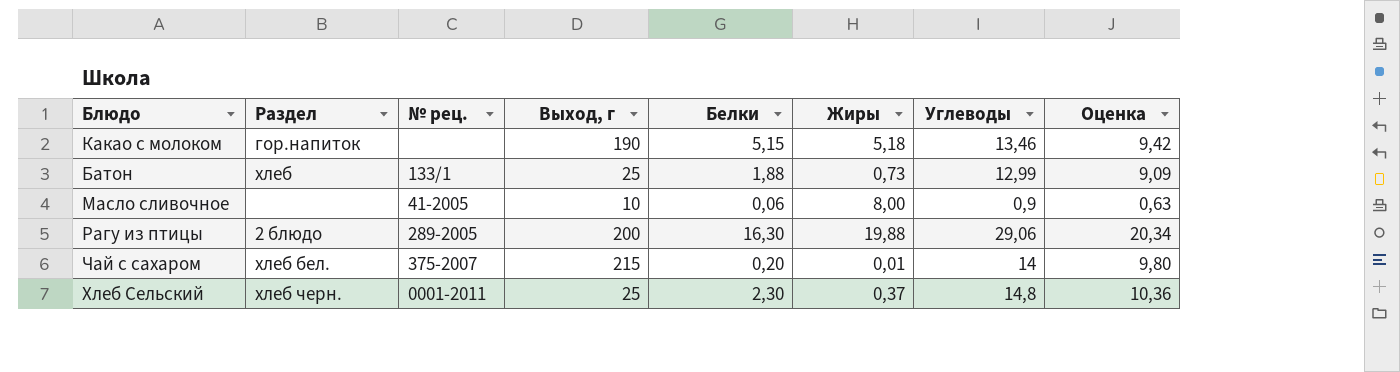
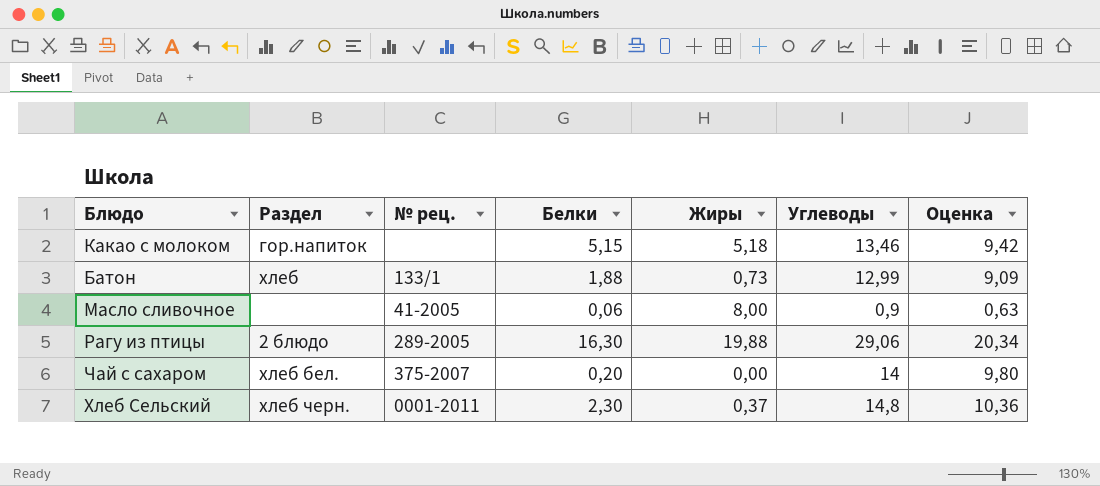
column Выход, г | position: 4 -> none
Чай с сахаром | Жиры: 0,01 -> 0,00

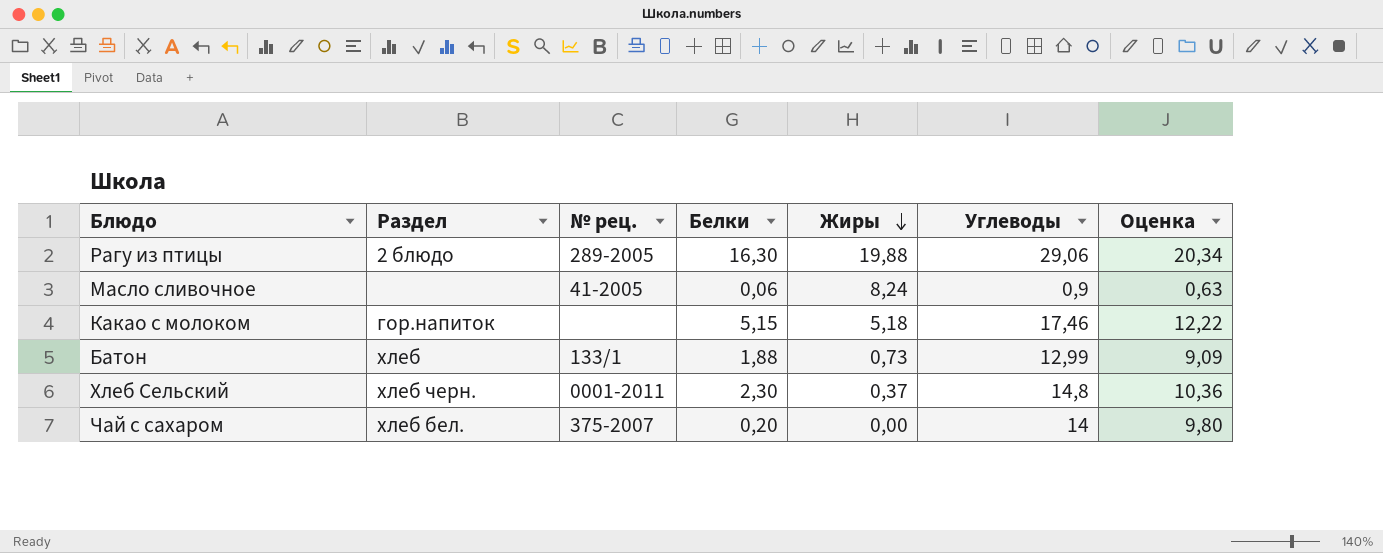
row order: none -> Жиры descending
Масло сливочное | Жиры: 8,00 -> 8,24
Какао с молоком | Углеводы: 13,46 -> 17,46
Какао с молоком | Оценка: 9,42 -> 12,22

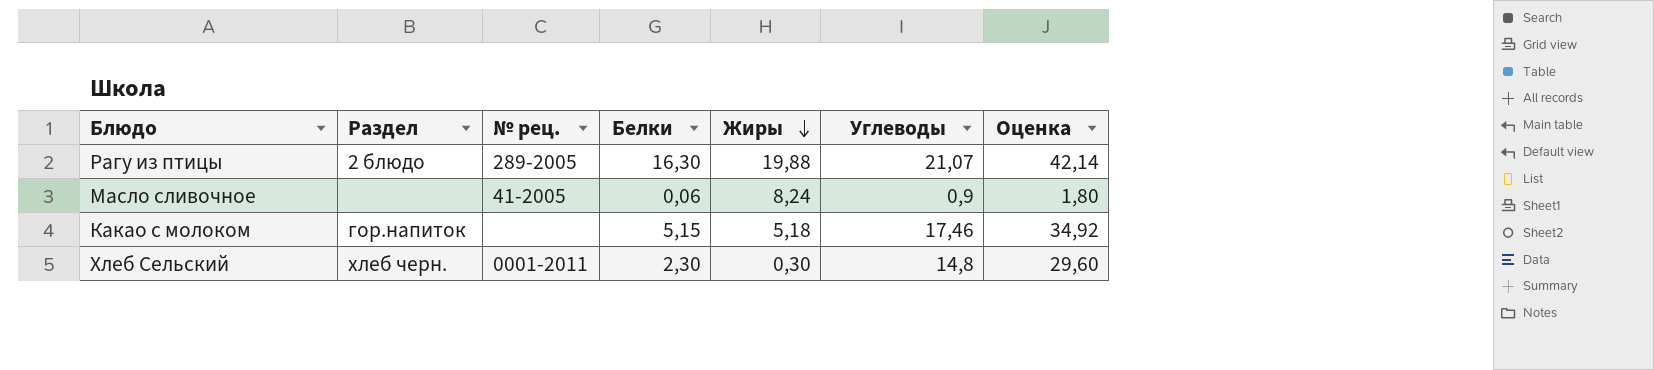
column Оценка | formula: [Углеводы] * 0,7 -> [Углеводы] * 2
row Батон: хлеб | 133/1 | 1,88 | 0,73 | 12,99 | 9,09 -> none
row Чай с сахаром: хлеб бел. | 375-2007 | 0,20 | 0,00 | 14 | 9,80 -> none
Рагу из птицы | Углеводы: 29,06 -> 21,07
Хлеб Сельский | Жиры: 0,37 -> 0,30

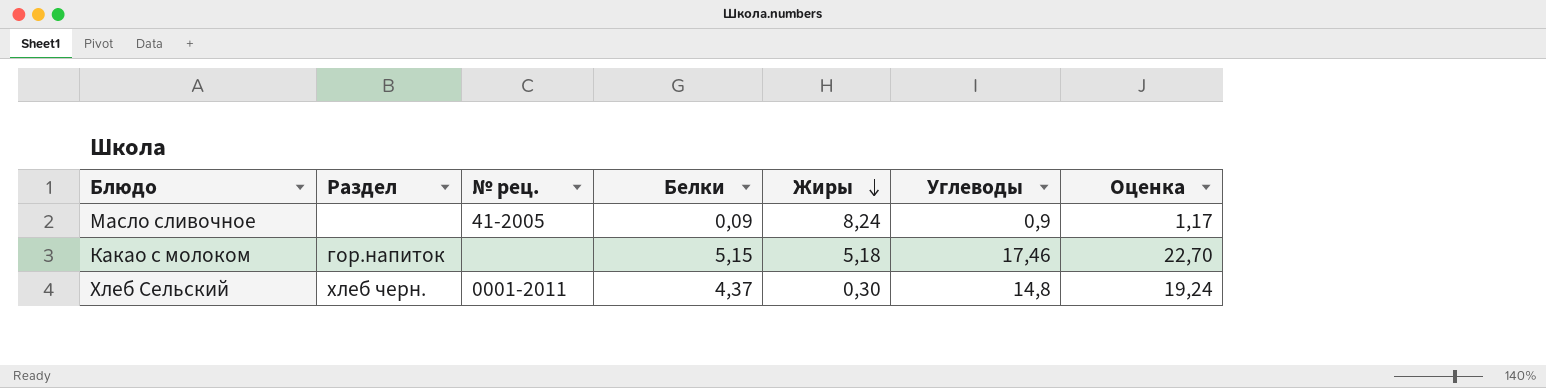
column Оценка | formula: [Углеводы] * 2 -> [Углеводы] * 1,3
row Рагу из птицы: 2 блюдо | 289-2005 | 16,30 | 19,88 | 21,07 | 42,14 -> none
Масло сливочное | Белки: 0,06 -> 0,09
Хлеб Сельский | Белки: 2,30 -> 4,37

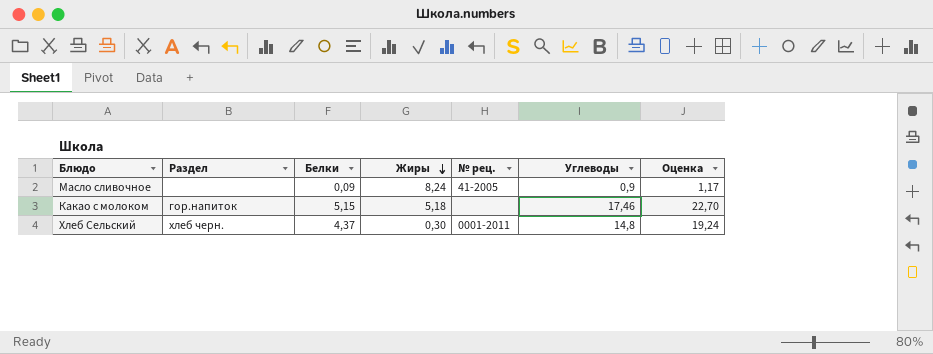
column № рец. | position: 3 -> 5

